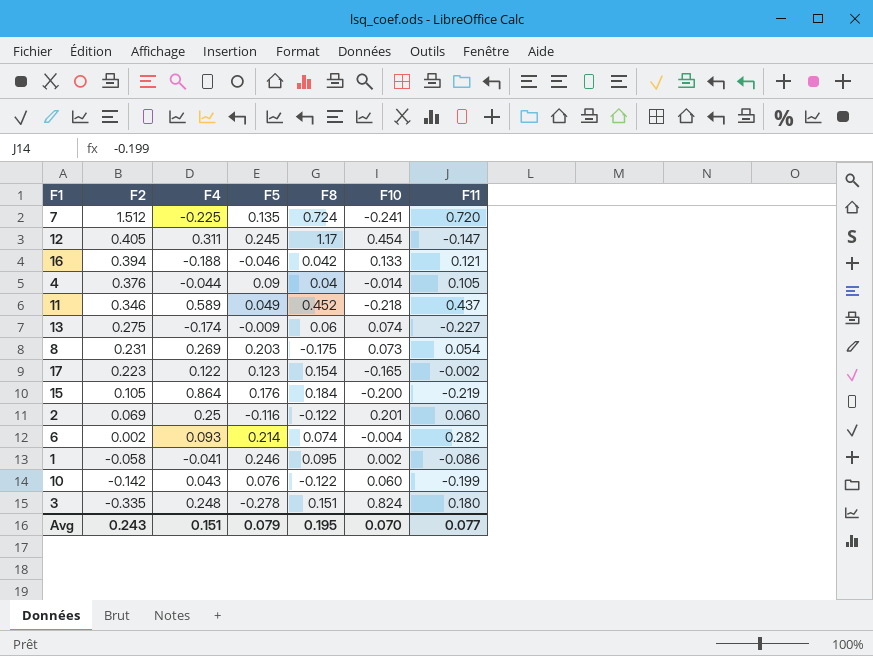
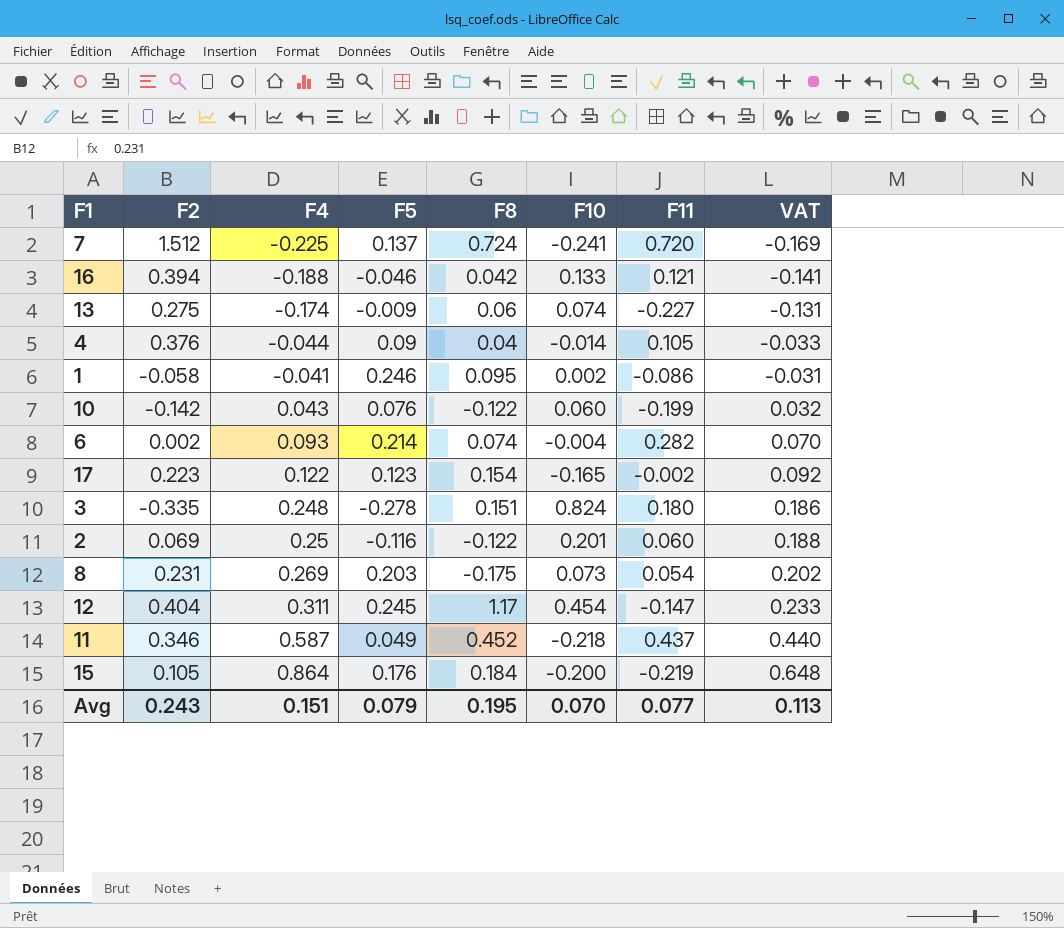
row order: F2 descending -> F4 ascending
column VAT | formula: none -> [F4] * 0.75
7 | F5: 0.135 -> 0.137
12 | F2: 0.405 -> 0.404
11 | F4: 0.589 -> 0.587

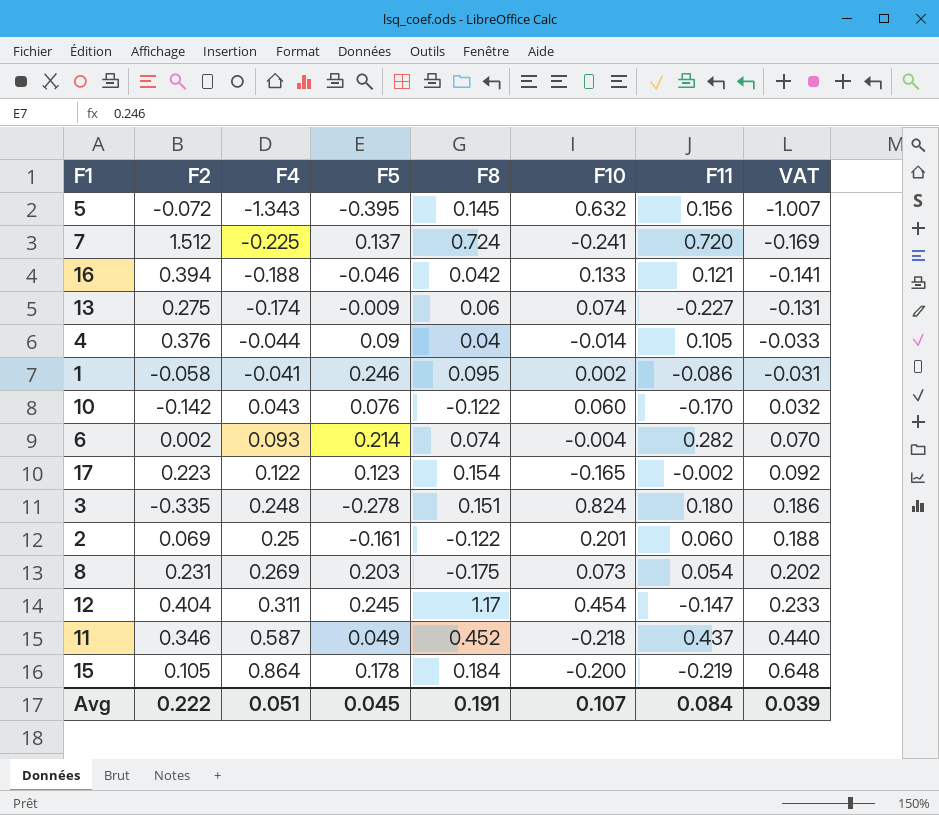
row 5: none -> -0.072 | -1.343 | -0.395 | 0.145 | 0.632 | 0.156 | -1.007
10 | F11: -0.199 -> -0.170
2 | F5: -0.116 -> -0.161
15 | F5: 0.176 -> 0.178
Avg | F2: 0.243 -> 0.222
Avg | F4: 0.151 -> 0.051
Avg | F5: 0.079 -> 0.045
Avg | F8: 0.195 -> 0.191
Avg | F10: 0.070 -> 0.107
Avg | F11: 0.077 -> 0.084
Avg | VAT: 0.113 -> 0.039

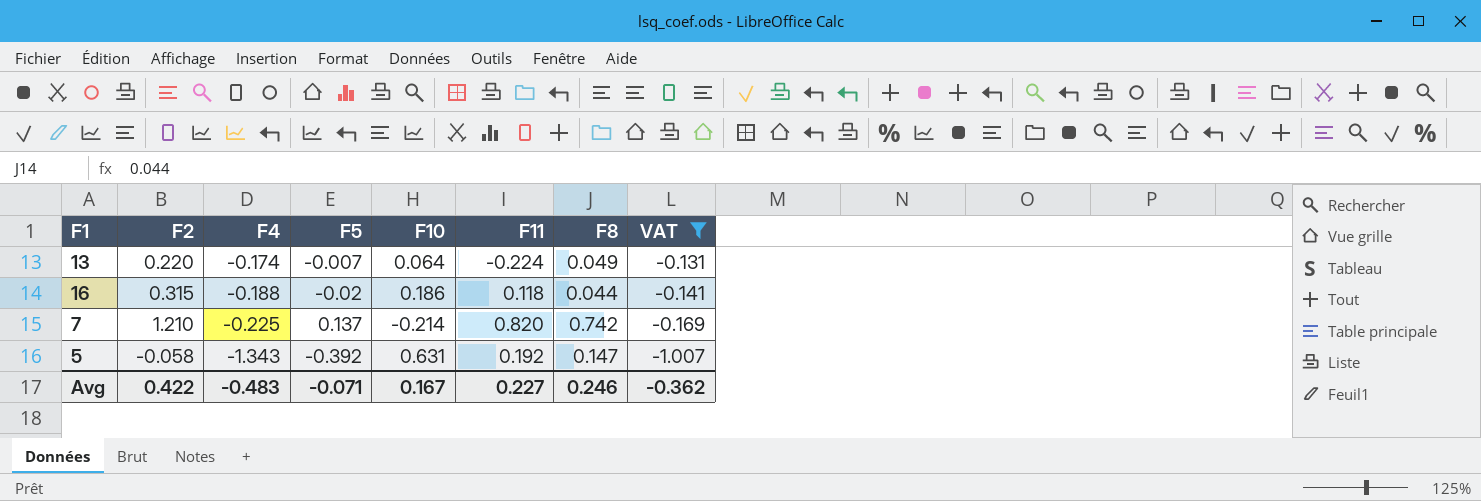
filter: none -> VAT <= -0.131
row order: F4 ascending -> F4 descending
column F8 | position: 5 -> 7
13 | F2: 0.275 -> 0.220
13 | F5: -0.009 -> -0.007
13 | F10: 0.074 -> 0.064
13 | F11: -0.227 -> -0.224
13 | F8: 0.06 -> 0.049
16 | F2: 0.394 -> 0.315
16 | F5: -0.046 -> -0.02
16 | F10: 0.133 -> 0.186
16 | F11: 0.121 -> 0.118
16 | F8: 0.042 -> 0.044
7 | F2: 1.512 -> 1.210
7 | F10: -0.241 -> -0.214
7 | F11: 0.720 -> 0.820
7 | F8: 0.724 -> 0.742
5 | F2: -0.072 -> -0.058
5 | F5: -0.395 -> -0.392
5 | F10: 0.632 -> 0.631
5 | F11: 0.156 -> 0.192
5 | F8: 0.145 -> 0.147
Avg | F2: 0.222 -> 0.422
Avg | F4: 0.051 -> -0.483
Avg | F5: 0.045 -> -0.071
Avg | F10: 0.107 -> 0.167
Avg | F11: 0.084 -> 0.227
Avg | F8: 0.191 -> 0.246
Avg | VAT: 0.039 -> -0.362

